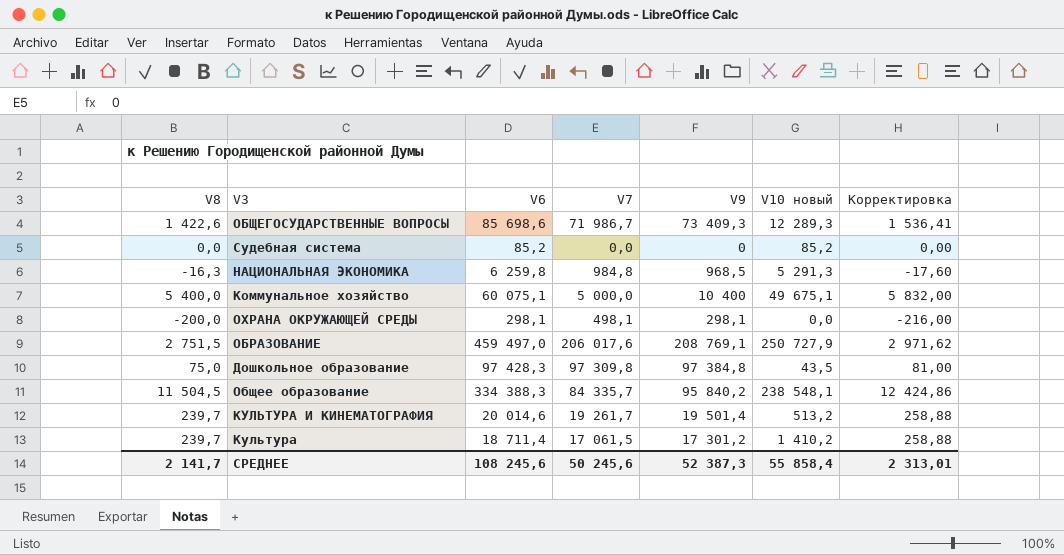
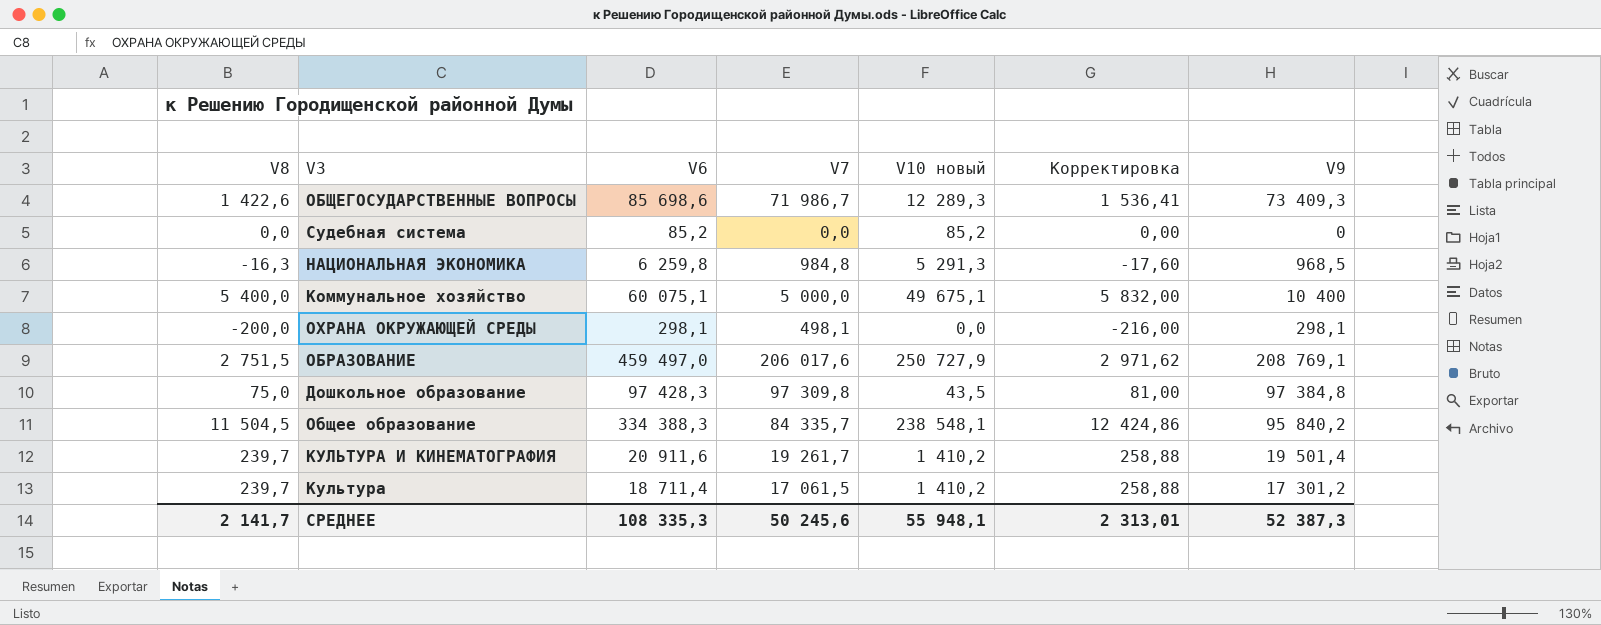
column V9 | position: 5 -> 7
КУЛЬТУРА И КИНЕМАТОГРАФИЯ | V6: 20 014,6 -> 20 911,6
КУЛЬТУРА И КИНЕМАТОГРАФИЯ | V10 новый: 513,2 -> 1 410,2
СРЕДНЕЕ | V6: 108 245,6 -> 108 335,3
СРЕДНЕЕ | V10 новый: 55 858,4 -> 55 948,1

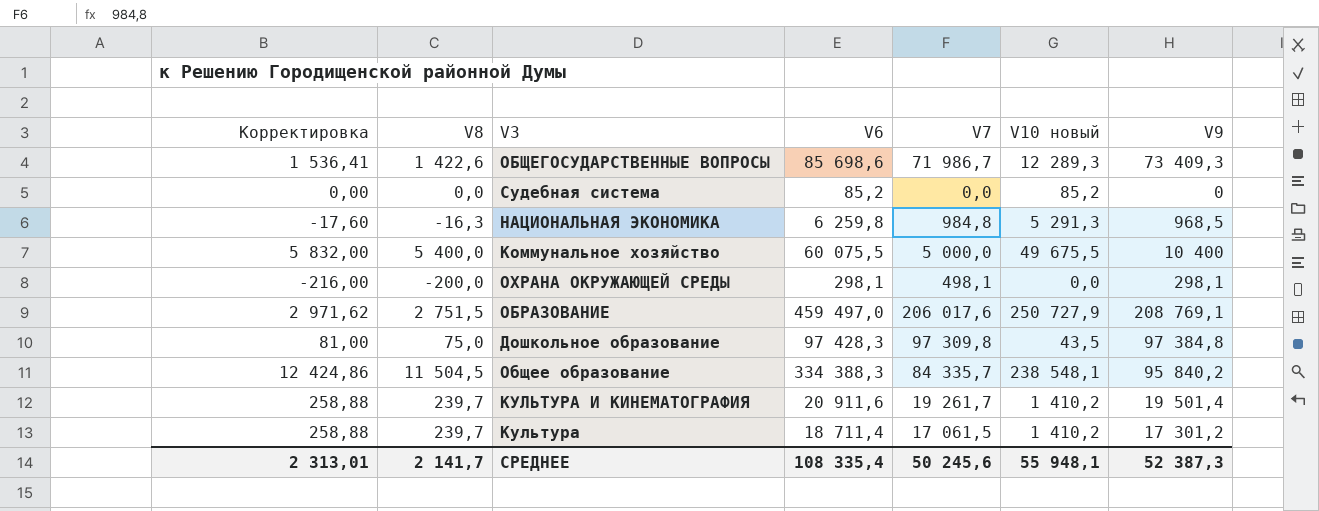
column Корректировка | position: 6 -> 1
Коммунальное хозяйство | V6: 60 075,1 -> 60 075,5
Коммунальное хозяйство | V10 новый: 49 675,1 -> 49 675,5
СРЕДНЕЕ | V6: 108 335,3 -> 108 335,4

